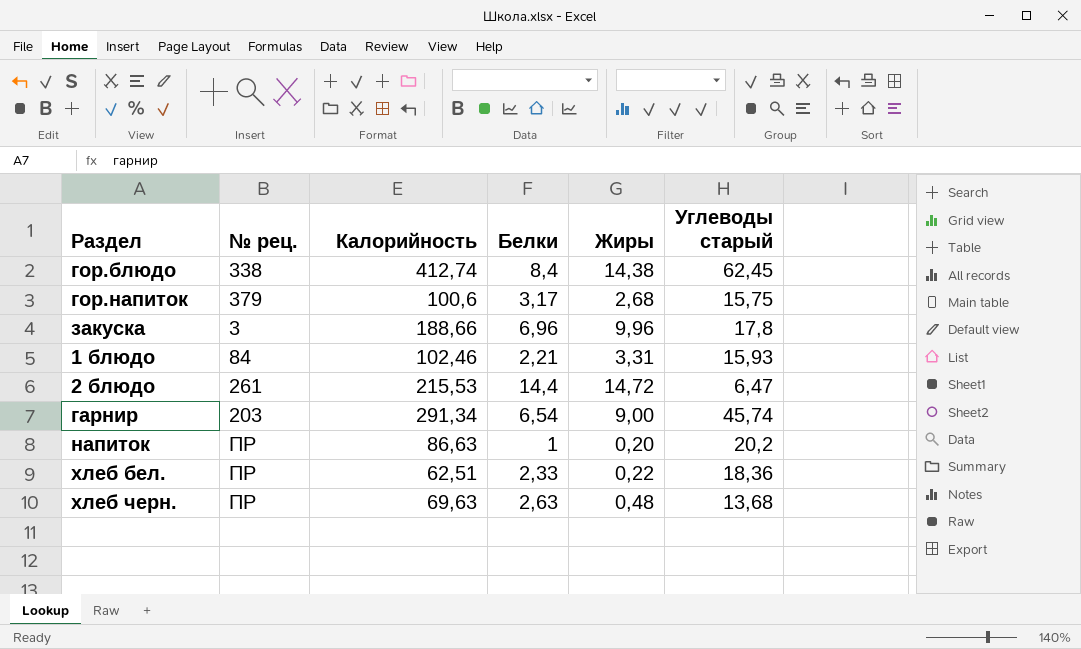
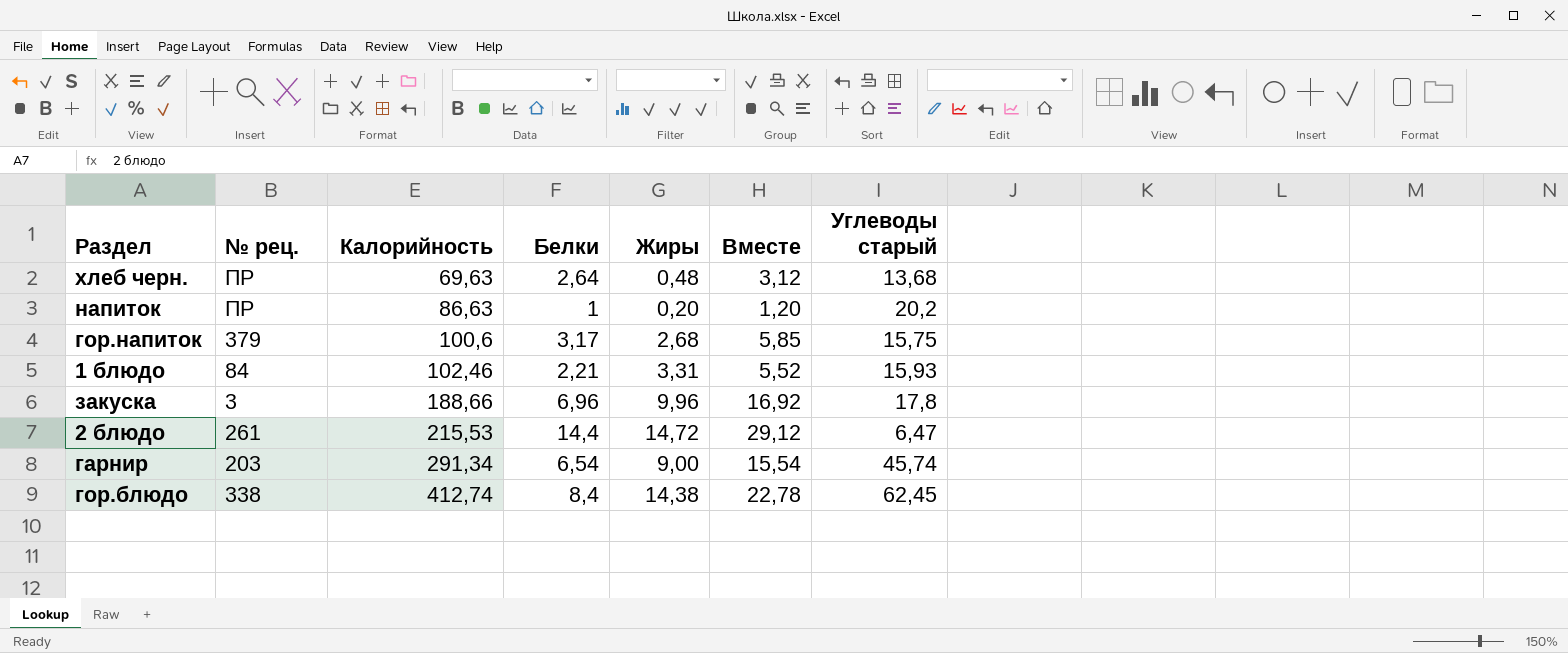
row order: none -> Калорийность ascending
column Вместе | formula: none -> [Белки] + [Жиры]
row хлеб бел.: ПР | 62,51 | 2,33 | 0,22 | 18,36 -> none
хлеб черн. | Белки: 2,63 -> 2,64

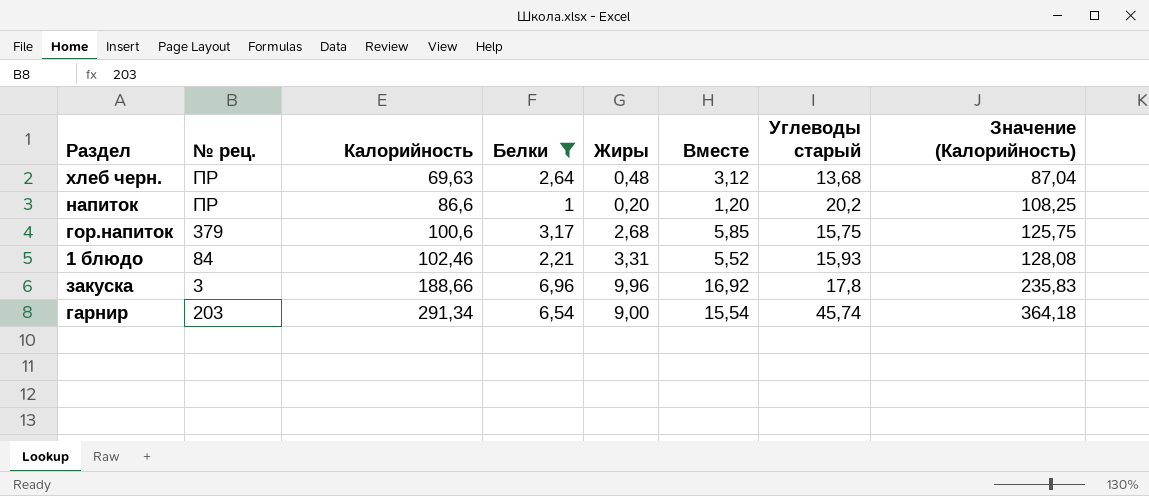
filter: none -> Белки <= 6,96
column Значение (Калорийность) | formula: none -> [Калорийность] * 1,25
напиток | Калорийность: 86,63 -> 86,6

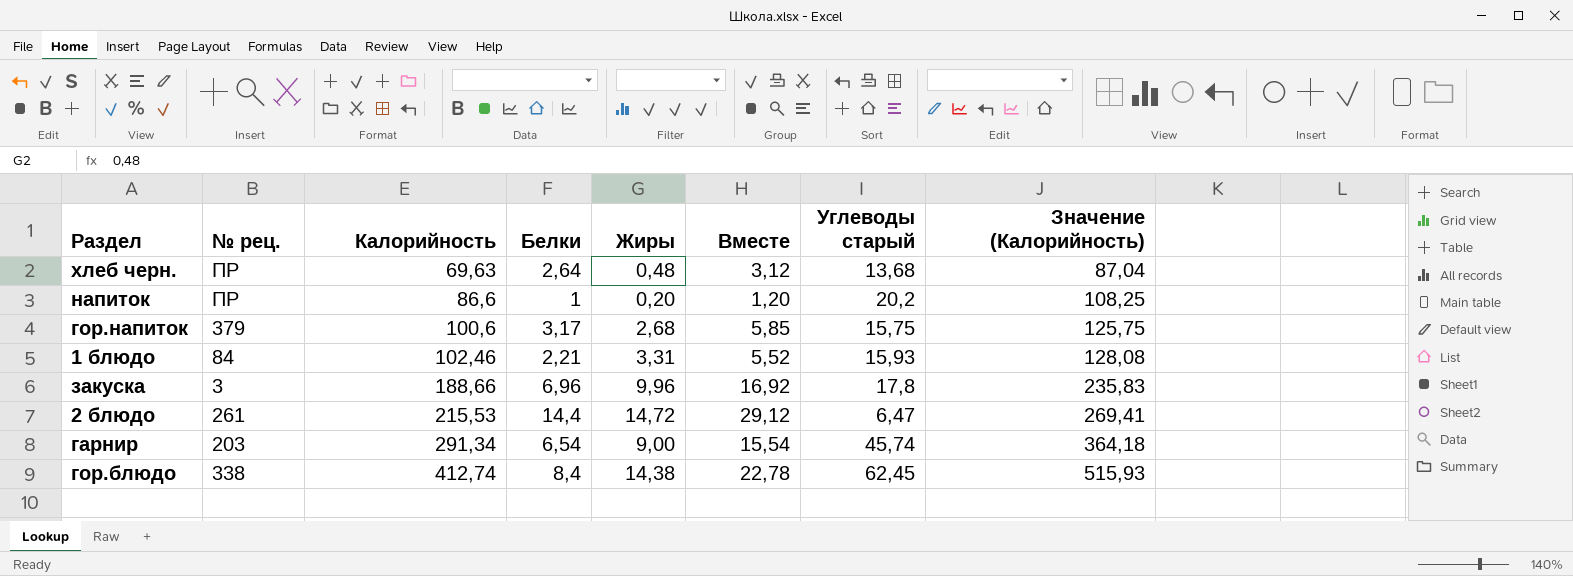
filter: Белки <= 6,96 -> none

